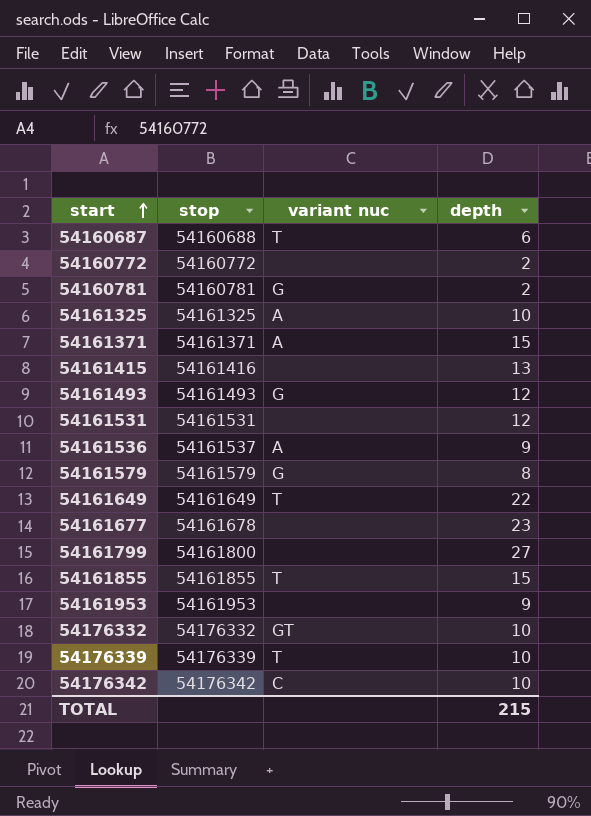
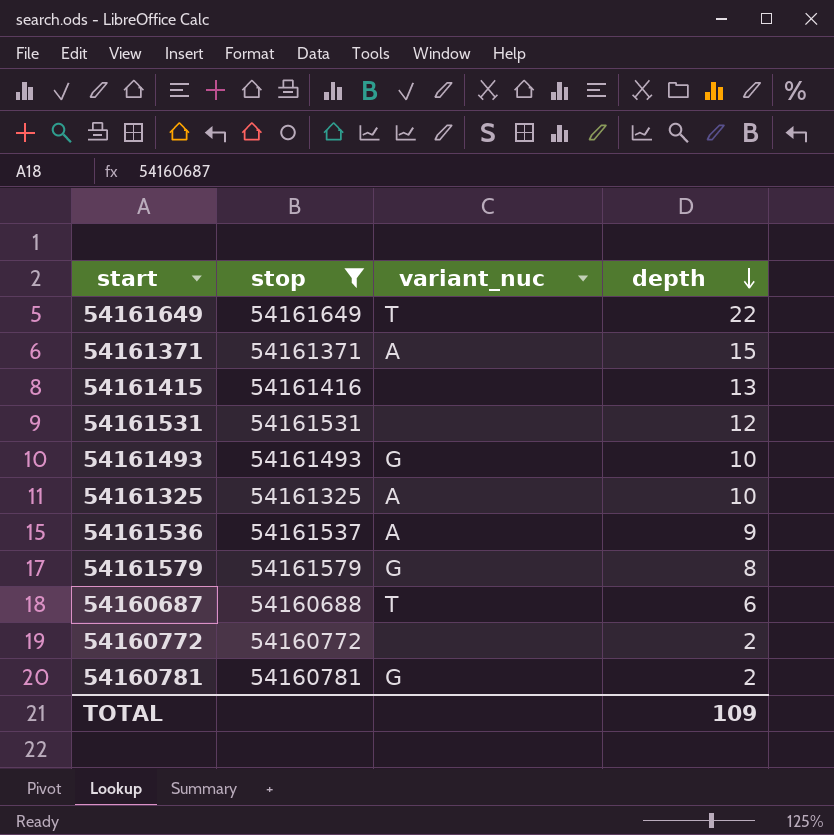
filter: none -> stop <= 54161649
row order: start ascending -> depth descending
column name: variant nuc -> variant_nuc
54161493 | depth: 12 -> 10
TOTAL | depth: 215 -> 109

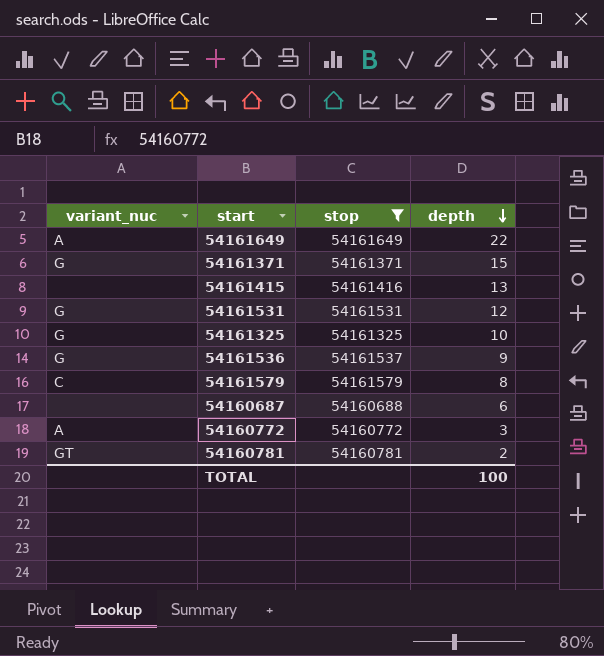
column variant_nuc | position: 3 -> 1
row 54161493: 54161493 | G | 10 -> none
54161649 | variant_nuc: T -> A
54161371 | variant_nuc: A -> G
54161531 | variant_nuc: none -> G
54161325 | variant_nuc: A -> G
54161536 | variant_nuc: A -> G
54161579 | variant_nuc: G -> C
54160687 | variant_nuc: T -> none
54160772 | variant_nuc: none -> A
54160772 | depth: 2 -> 3
54160781 | variant_nuc: G -> GT
TOTAL | depth: 109 -> 100

